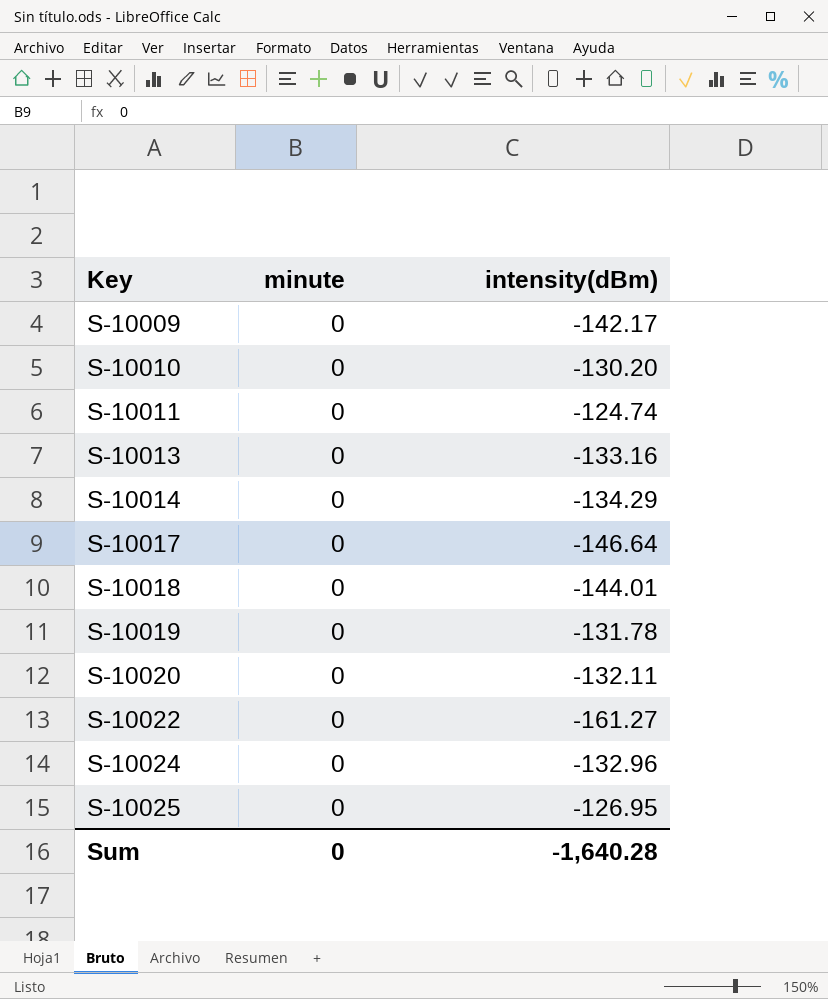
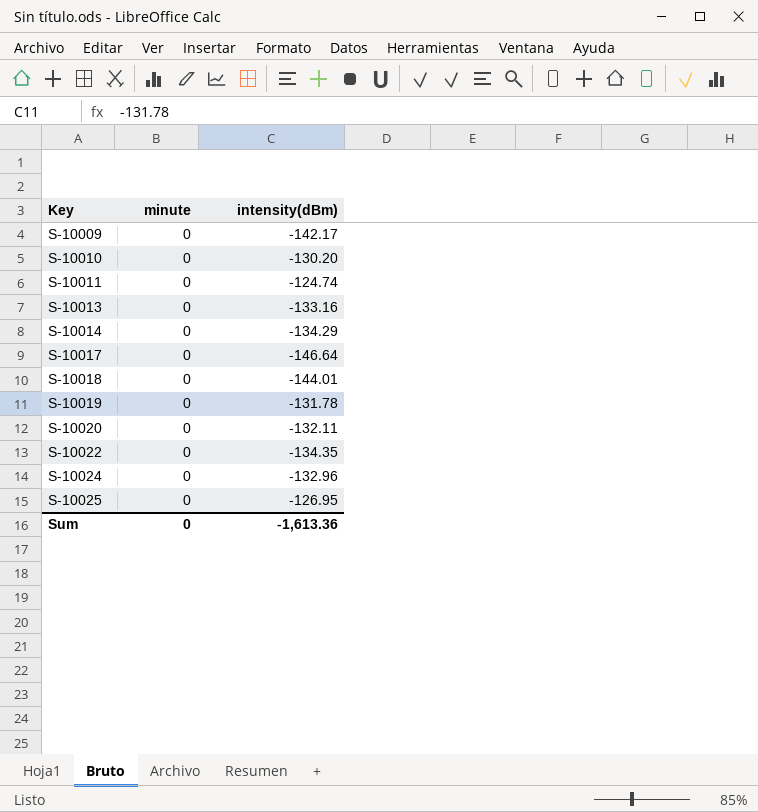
S-10022 | intensity(dBm): -161.27 -> -134.35
Sum | intensity(dBm): -1,640.28 -> -1,613.36

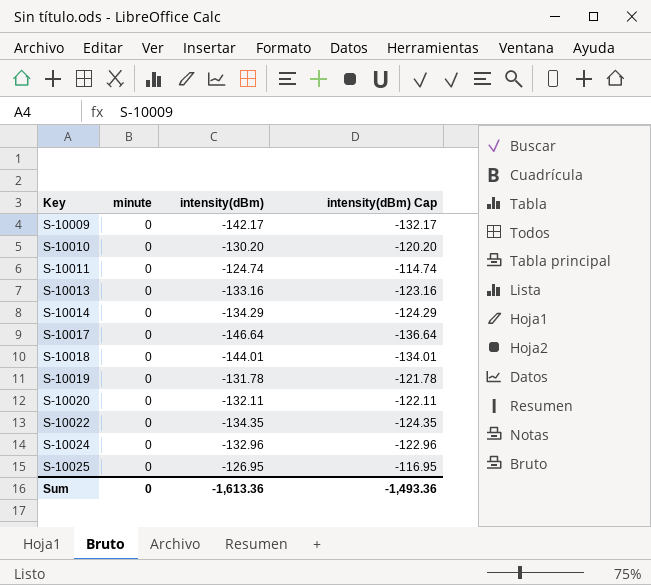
column intensity(dBm) Cap | formula: none -> [intensity(dBm)] + 10

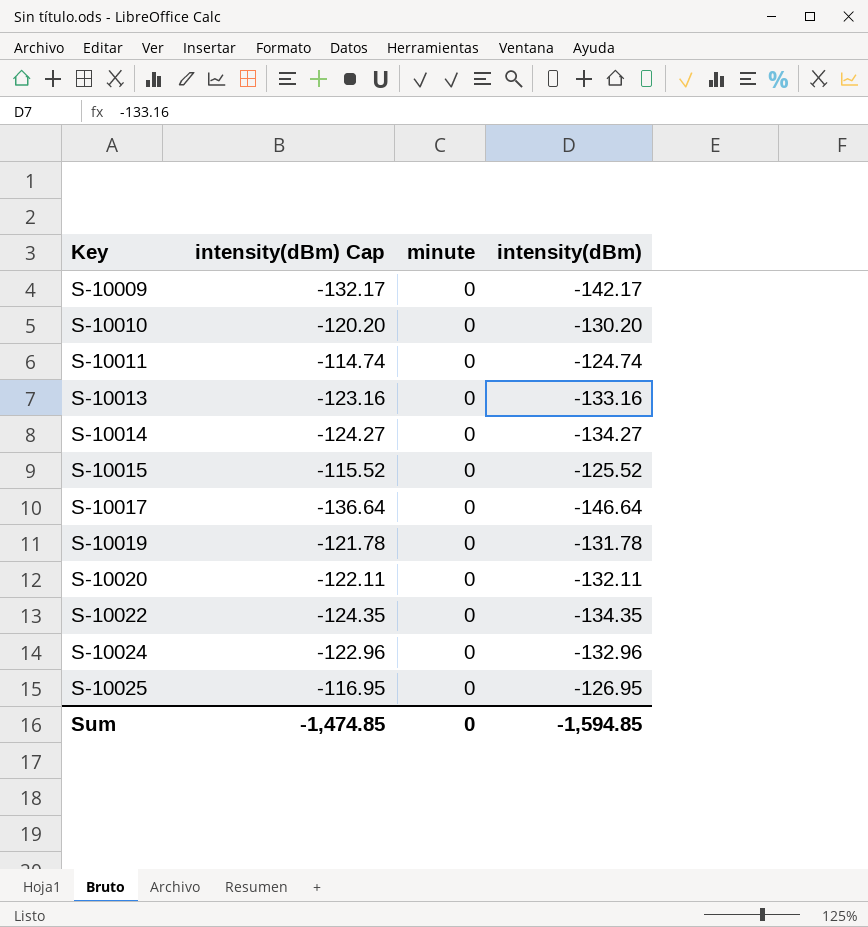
column intensity(dBm) Cap | position: 4 -> 2
row S-10018: 0 | -144.01 | -134.01 -> none
S-10014 | intensity(dBm) Cap: -124.29 -> -124.27
S-10014 | intensity(dBm): -134.29 -> -134.27
row S-10015: none -> -115.52 | 0 | -125.52
Sum | intensity(dBm) Cap: -1,493.36 -> -1,474.85
Sum | intensity(dBm): -1,613.36 -> -1,594.85

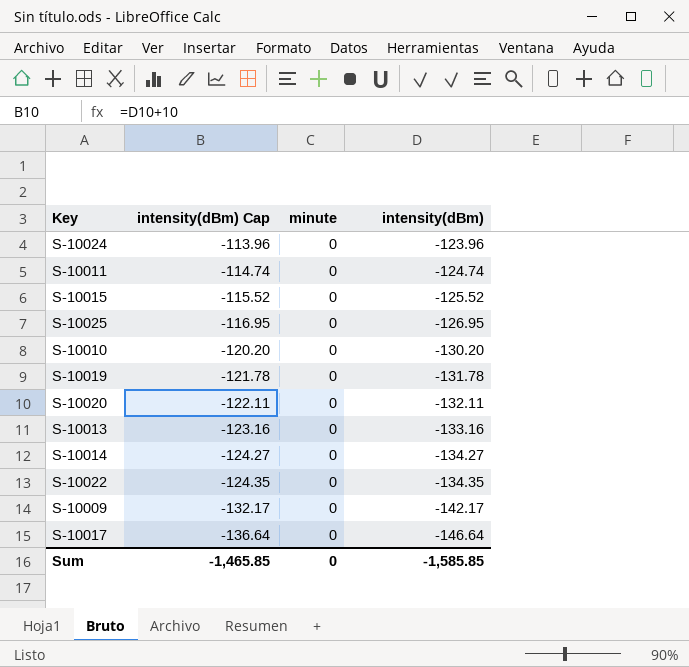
row order: Key ascending -> intensity(dBm) Cap descending
S-10024 | intensity(dBm) Cap: -122.96 -> -113.96
S-10024 | intensity(dBm): -132.96 -> -123.96
Sum | intensity(dBm) Cap: -1,474.85 -> -1,465.85
Sum | intensity(dBm): -1,594.85 -> -1,585.85

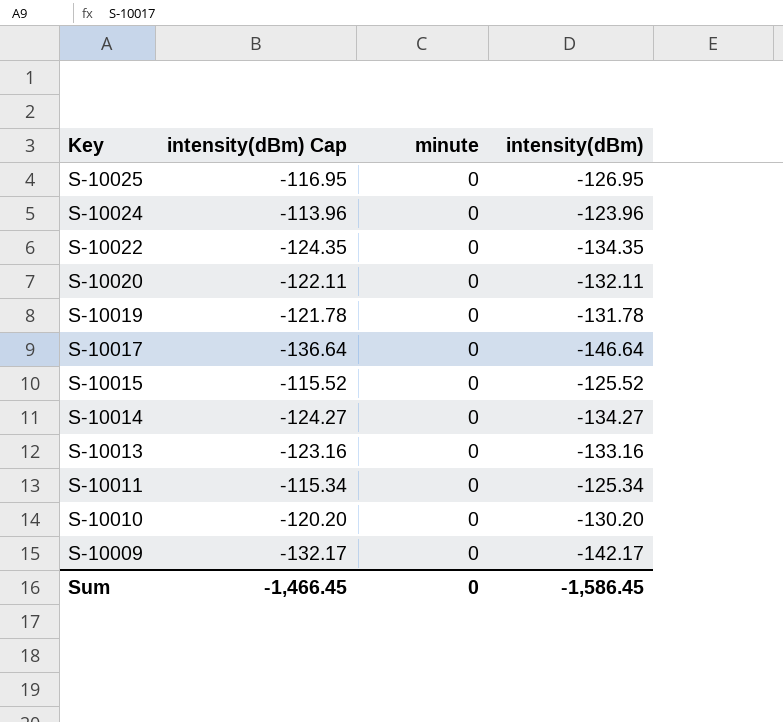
row order: intensity(dBm) Cap descending -> Key descending
S-10011 | intensity(dBm) Cap: -114.74 -> -115.34
S-10011 | intensity(dBm): -124.74 -> -125.34
Sum | intensity(dBm) Cap: -1,465.85 -> -1,466.45
Sum | intensity(dBm): -1,585.85 -> -1,586.45

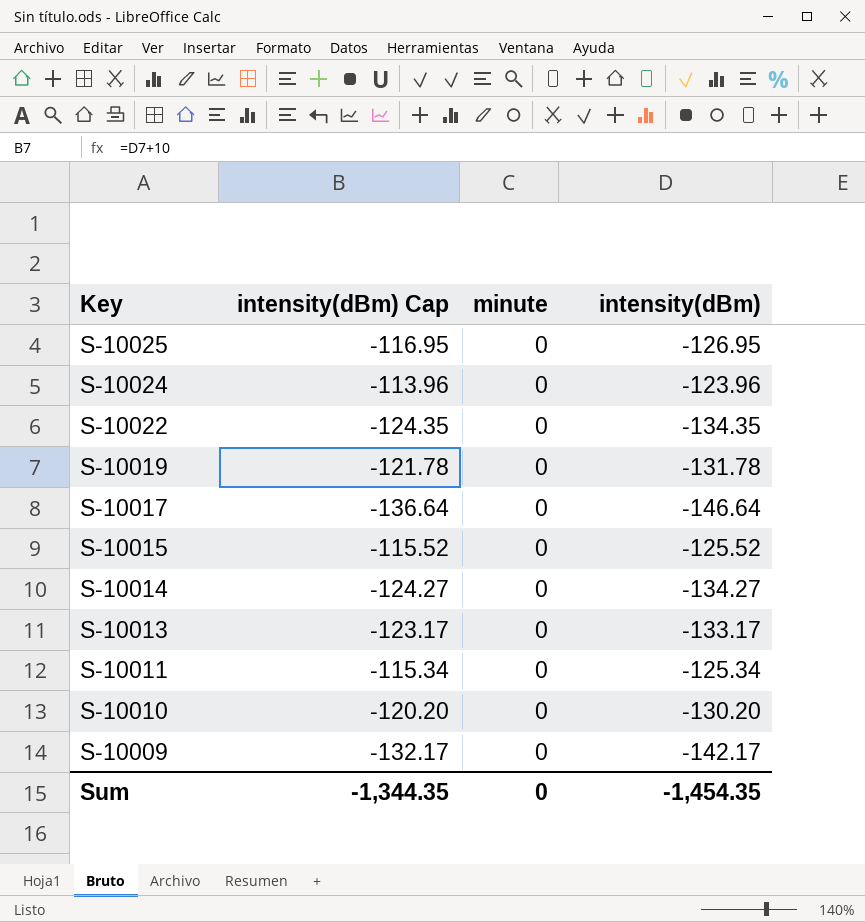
row S-10020: -122.11 | 0 | -132.11 -> none
S-10013 | intensity(dBm) Cap: -123.16 -> -123.17
S-10013 | intensity(dBm): -133.16 -> -133.17
Sum | intensity(dBm) Cap: -1,466.45 -> -1,344.35
Sum | intensity(dBm): -1,586.45 -> -1,454.35

